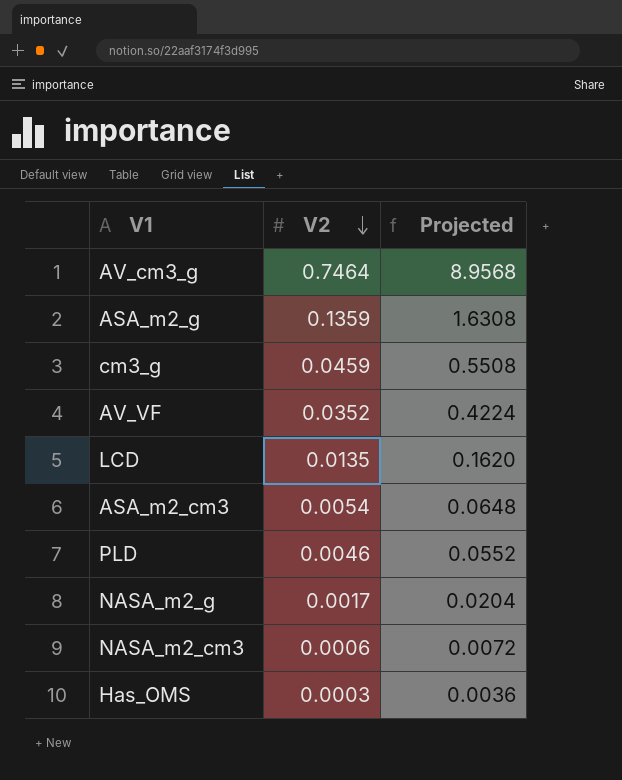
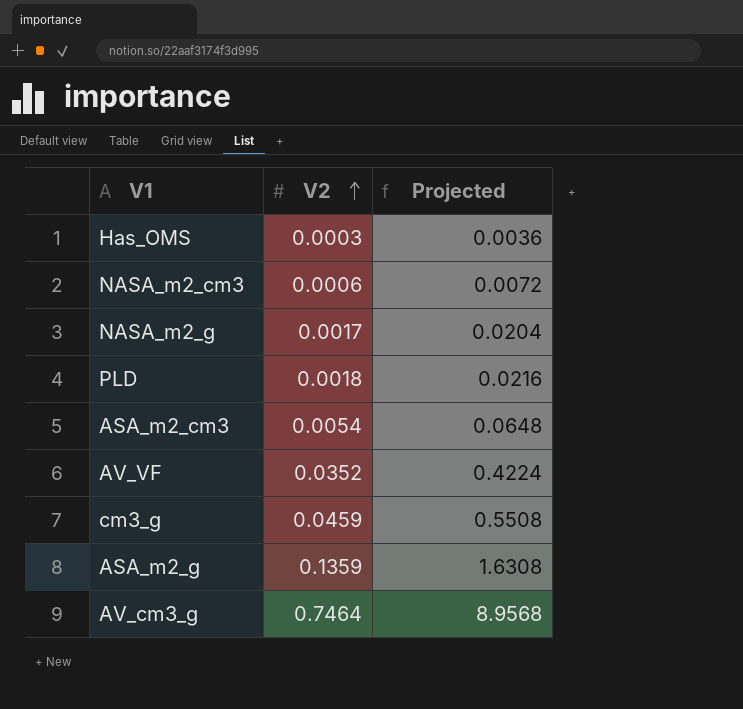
row order: V2 descending -> V2 ascending
row LCD: 0.0135 | 0.1620 -> none
PLD | V2: 0.0046 -> 0.0018
PLD | Projected: 0.0552 -> 0.0216

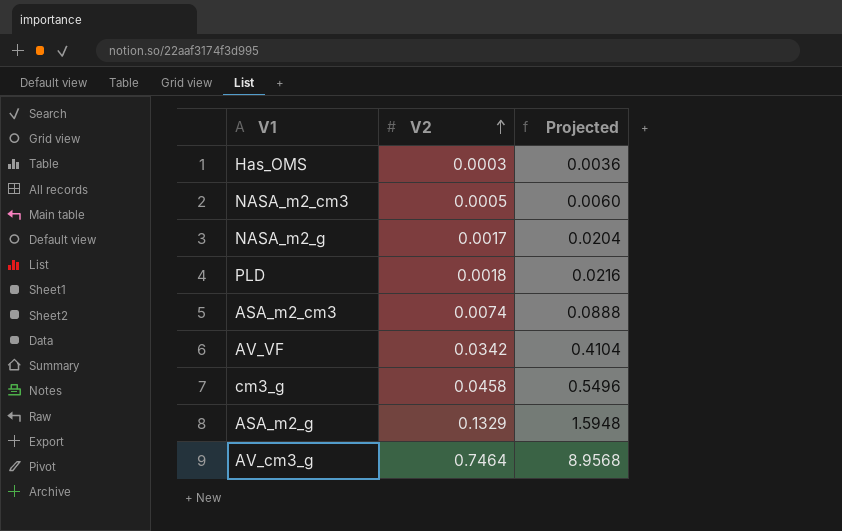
NASA_m2_cm3 | V2: 0.0006 -> 0.0005
NASA_m2_cm3 | Projected: 0.0072 -> 0.0060
ASA_m2_cm3 | V2: 0.0054 -> 0.0074
ASA_m2_cm3 | Projected: 0.0648 -> 0.0888
AV_VF | V2: 0.0352 -> 0.0342
AV_VF | Projected: 0.4224 -> 0.4104
cm3_g | V2: 0.0459 -> 0.0458
cm3_g | Projected: 0.5508 -> 0.5496
ASA_m2_g | V2: 0.1359 -> 0.1329
ASA_m2_g | Projected: 1.6308 -> 1.5948

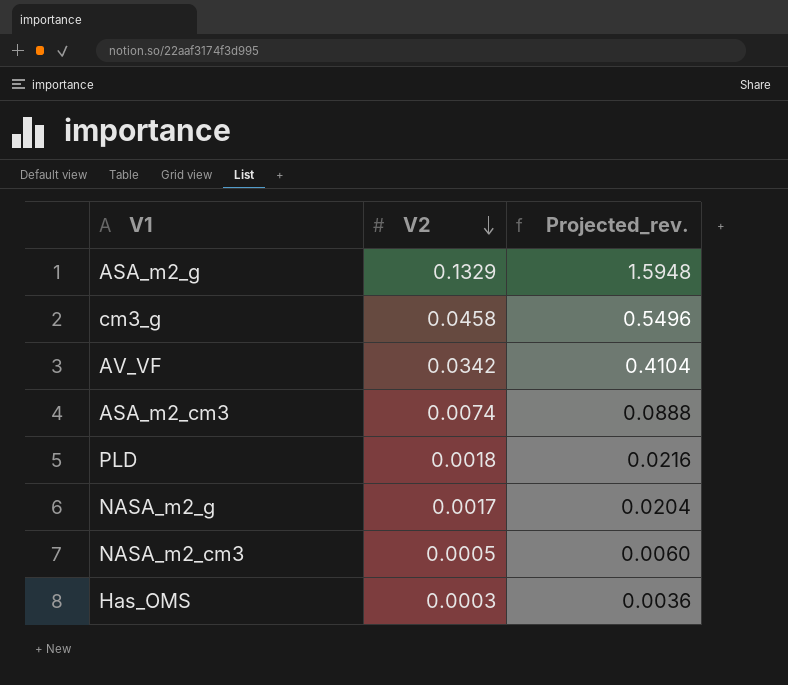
row order: V2 ascending -> V2 descending
column name: Projected -> Projected_rev.
row AV_cm3_g: 0.7464 | 8.9568 -> none

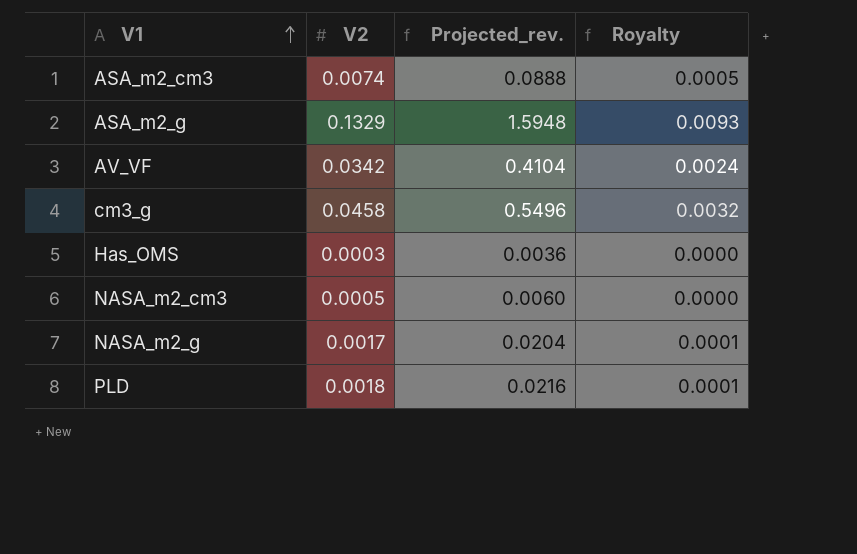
row order: V2 descending -> V1 ascending
column Royalty | formula: none -> [V2] * 0.07

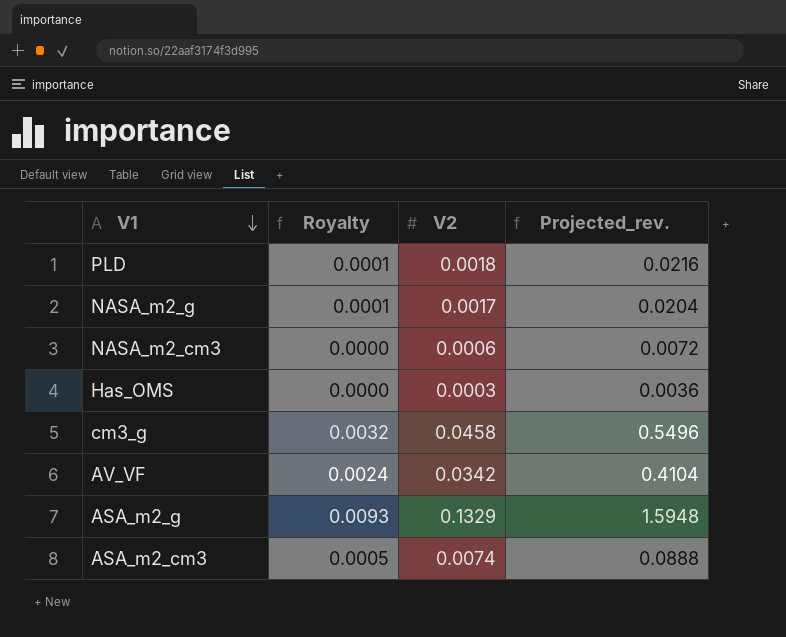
row order: V1 ascending -> V1 descending
column Royalty | position: 4 -> 2
NASA_m2_cm3 | V2: 0.0005 -> 0.0006
NASA_m2_cm3 | Projected_rev.: 0.0060 -> 0.0072

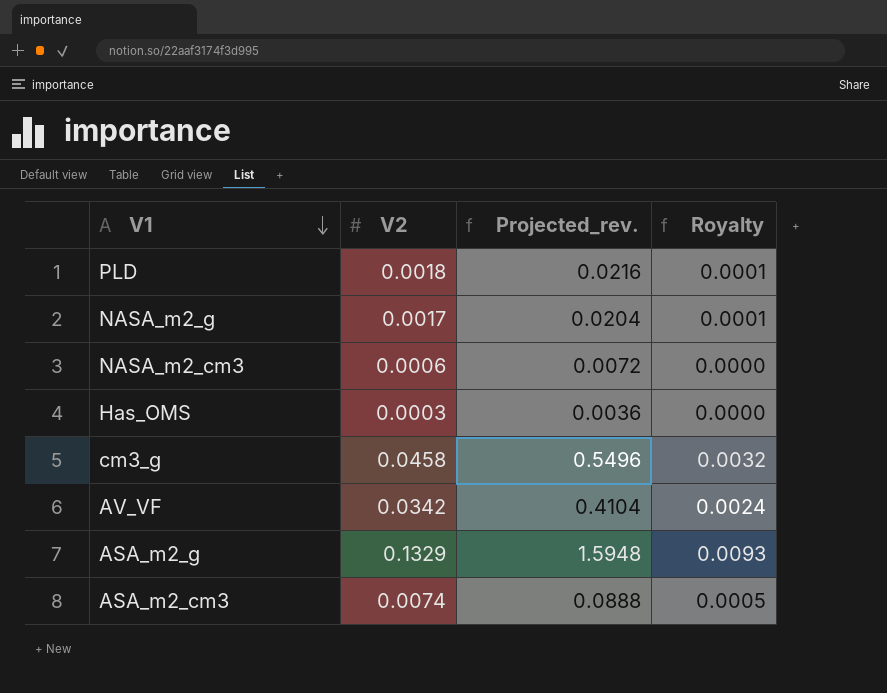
column Royalty | position: 2 -> 4

